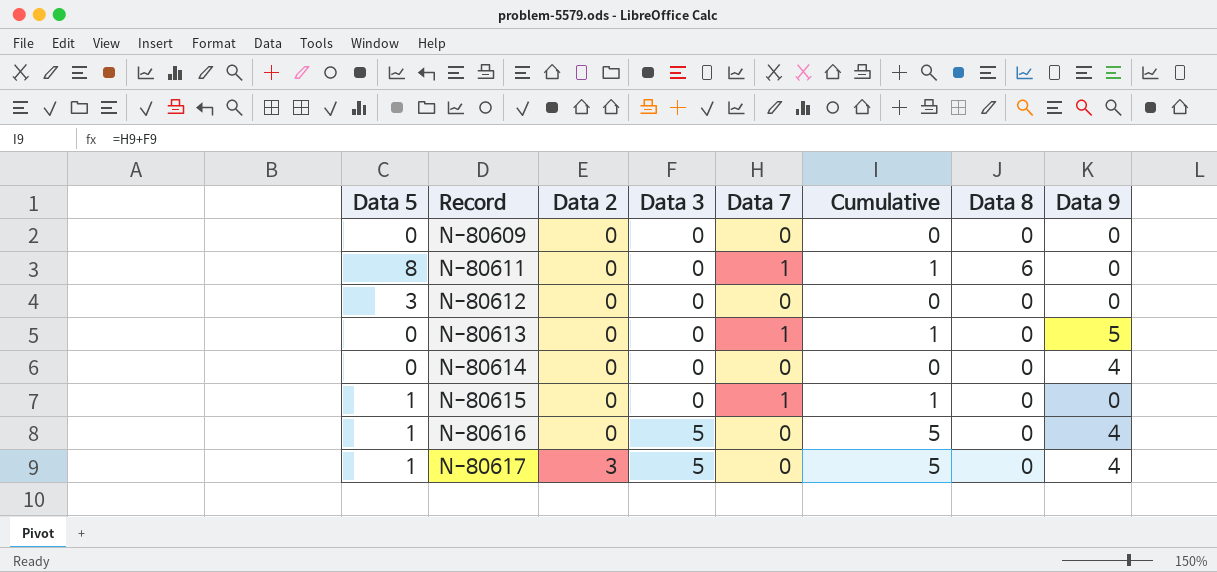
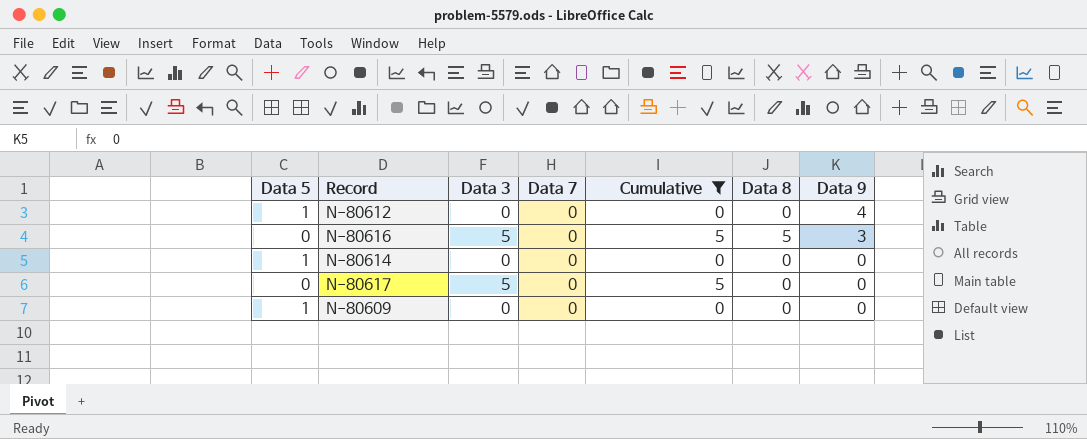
filter: none -> Cumulative != 1
row order: Record ascending -> Data 9 descending
column Data 2 | position: 3 -> none
N-80612 | Data 5: 3 -> 1
N-80612 | Data 9: 0 -> 4
N-80616 | Data 5: 1 -> 0
N-80616 | Data 8: 0 -> 5
N-80616 | Data 9: 4 -> 3
N-80614 | Data 5: 0 -> 1
N-80614 | Data 9: 4 -> 0
N-80617 | Data 5: 1 -> 0
N-80617 | Data 9: 4 -> 0
N-80609 | Data 5: 0 -> 1

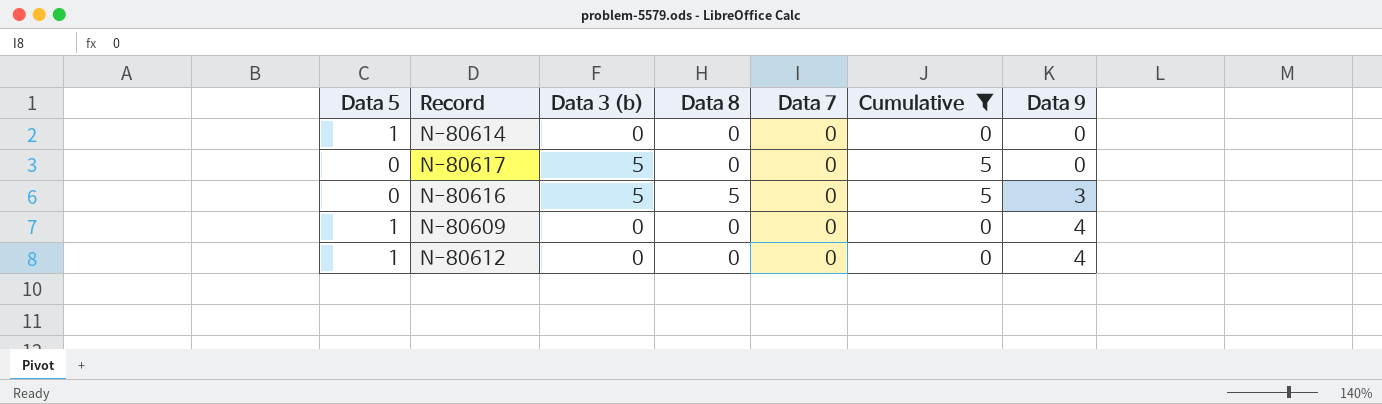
row order: Data 9 descending -> Data 9 ascending
column name: Data 3 -> Data 3 (b)
column Data 8 | position: 6 -> 4
N-80609 | Data 9: 0 -> 4

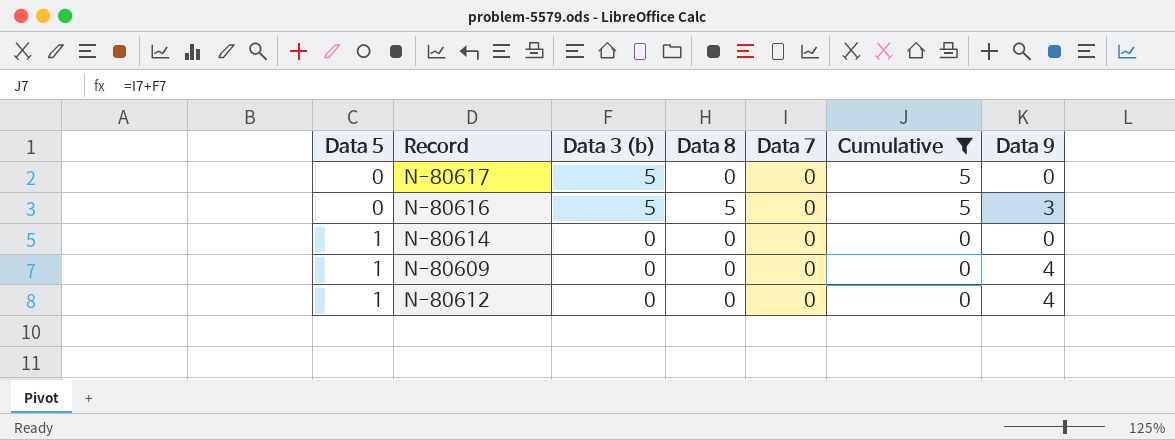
row order: Data 9 ascending -> Data 5 ascending

